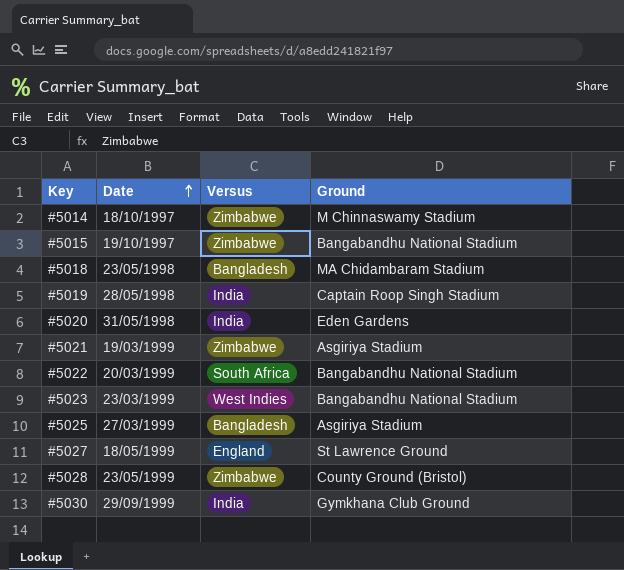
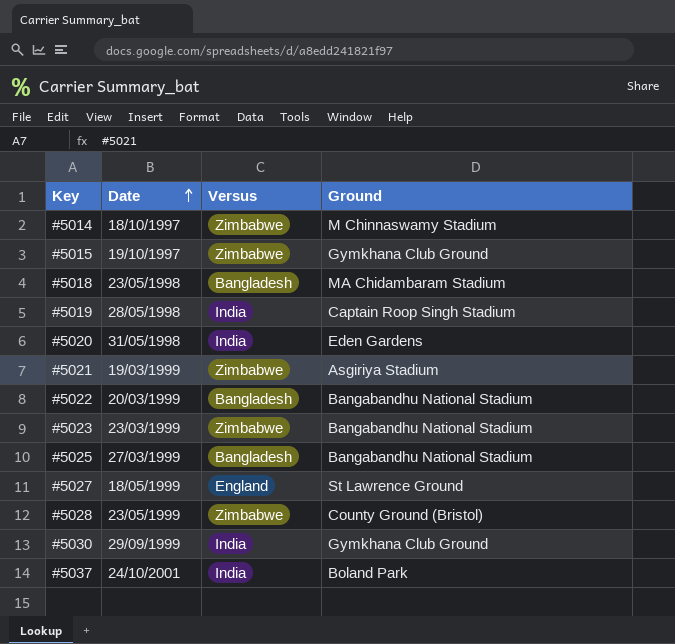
#5015 | Ground: Bangabandhu National Stadium -> Gymkhana Club Ground
#5022 | Versus: South Africa -> Bangladesh
#5023 | Versus: West Indies -> Zimbabwe
#5025 | Ground: Asgiriya Stadium -> Bangabandhu National Stadium
row #5037: none -> 24/10/2001 | India | Boland Park

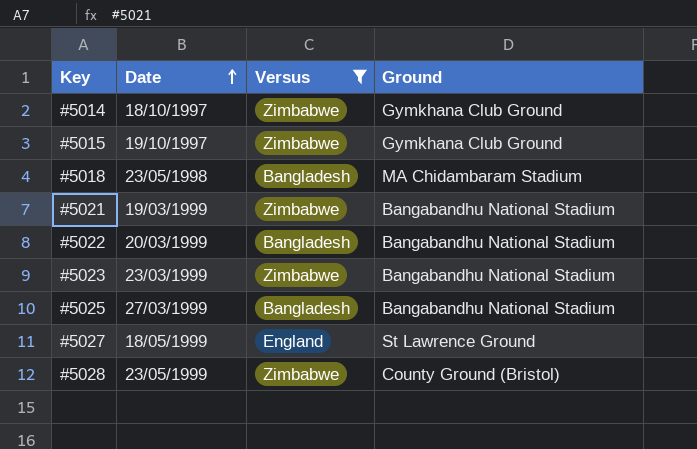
filter: none -> Versus != India
#5014 | Ground: M Chinnaswamy Stadium -> Gymkhana Club Ground
#5021 | Ground: Asgiriya Stadium -> Bangabandhu National Stadium

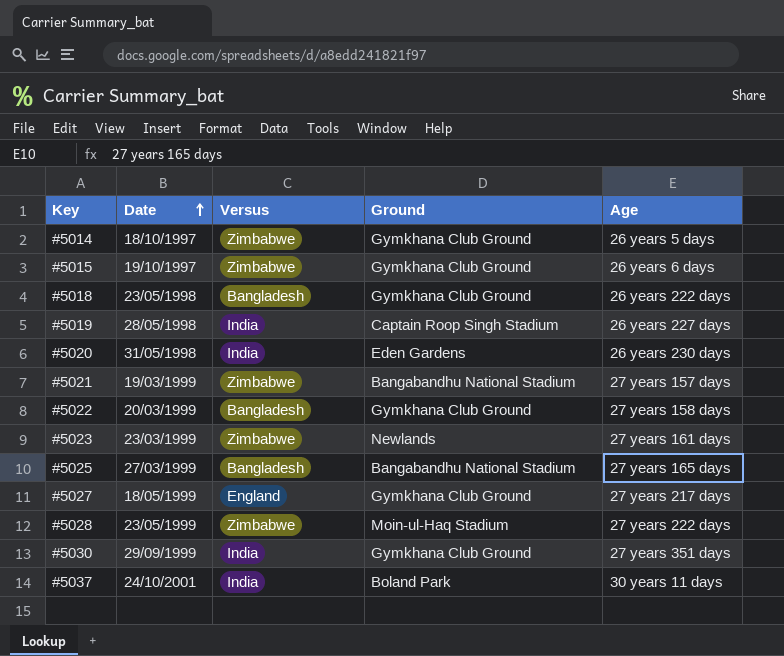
filter: Versus != India -> none
column Age | position: none -> 5
#5018 | Ground: MA Chidambaram Stadium -> Gymkhana Club Ground
#5022 | Ground: Bangabandhu National Stadium -> Gymkhana Club Ground
#5023 | Ground: Bangabandhu National Stadium -> Newlands
#5027 | Ground: St Lawrence Ground -> Gymkhana Club Ground
#5028 | Ground: County Ground (Bristol) -> Moin-ul-Haq Stadium

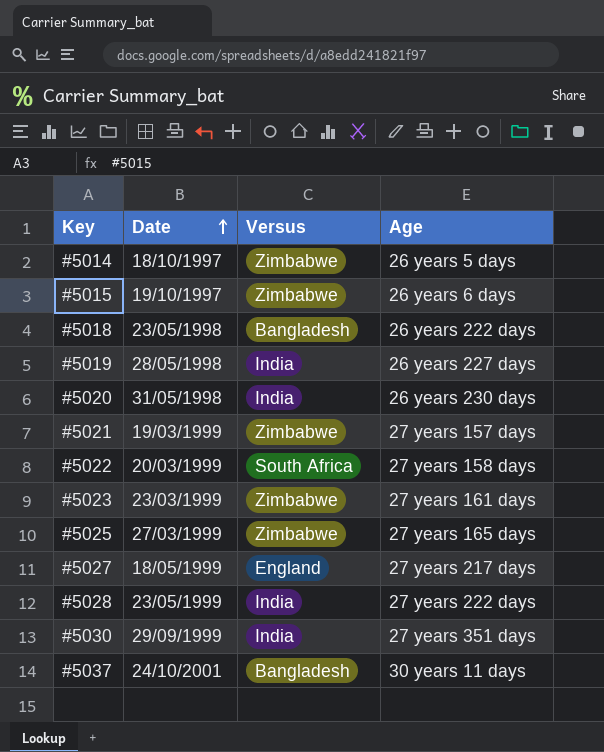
column Ground | position: 4 -> none
#5022 | Versus: Bangladesh -> South Africa
#5025 | Versus: Bangladesh -> Zimbabwe
#5028 | Versus: Zimbabwe -> India
#5037 | Versus: India -> Bangladesh

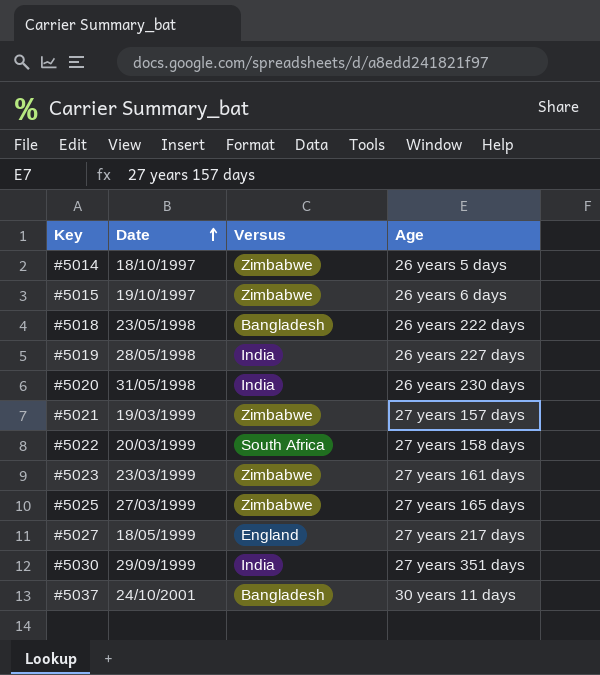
row #5028: 23/05/1999 | India | 27 years 222 days -> none

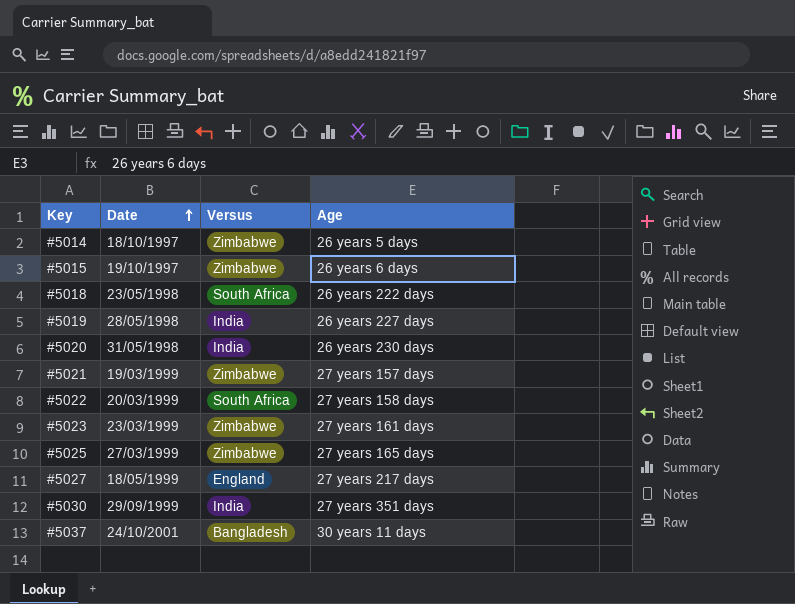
#5018 | Versus: Bangladesh -> South Africa

